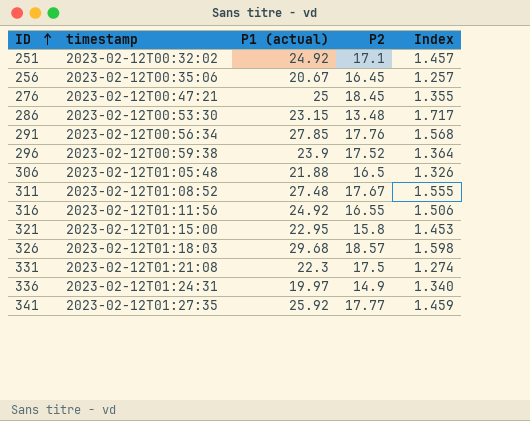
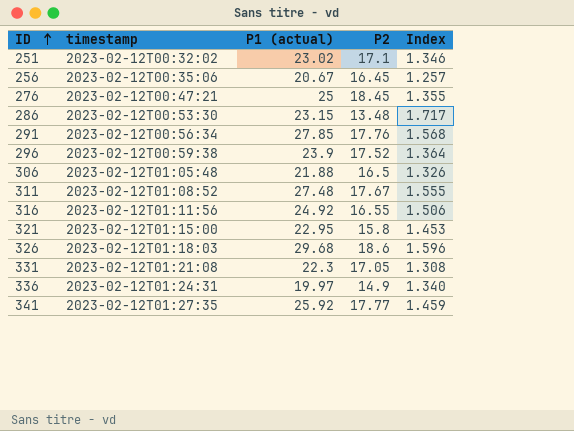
251 | P1 (actual): 24.92 -> 23.02
251 | Index: 1.457 -> 1.346
326 | P2: 18.57 -> 18.6
326 | Index: 1.598 -> 1.596
331 | P2: 17.5 -> 17.05
331 | Index: 1.274 -> 1.308

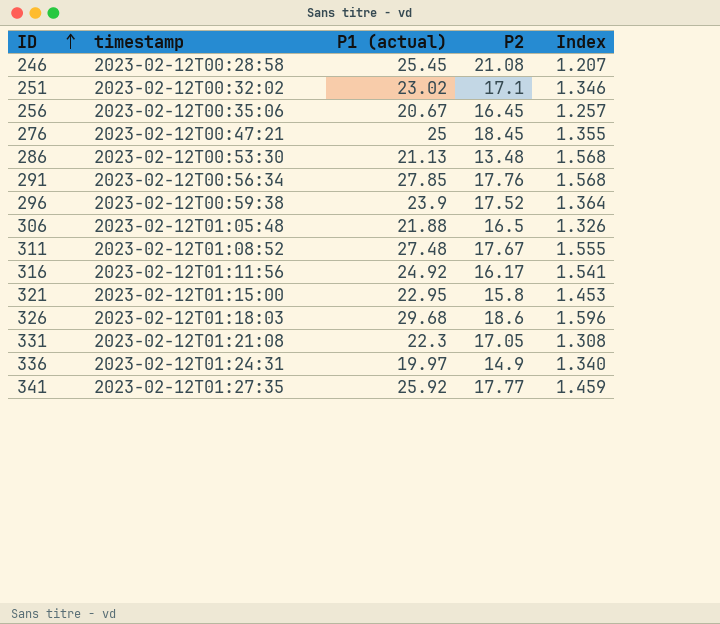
row 246: none -> 2023-02-12T00:28:58 | 25.45 | 21.08 | 1.207
286 | P1 (actual): 23.15 -> 21.13
286 | Index: 1.717 -> 1.568
316 | P2: 16.55 -> 16.17
316 | Index: 1.506 -> 1.541

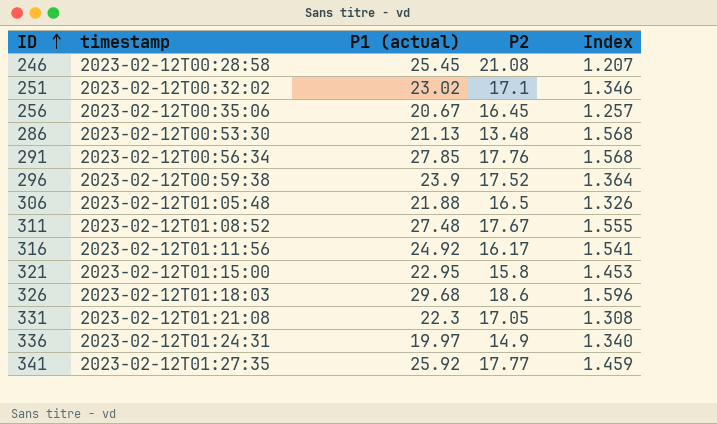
row 276: 2023-02-12T00:47:21 | 25 | 18.45 | 1.355 -> none

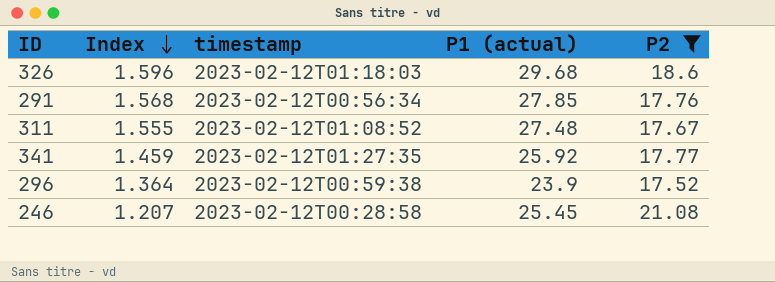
filter: none -> P2 >= 17.52
row order: ID ascending -> Index descending
column Index | position: 5 -> 2

